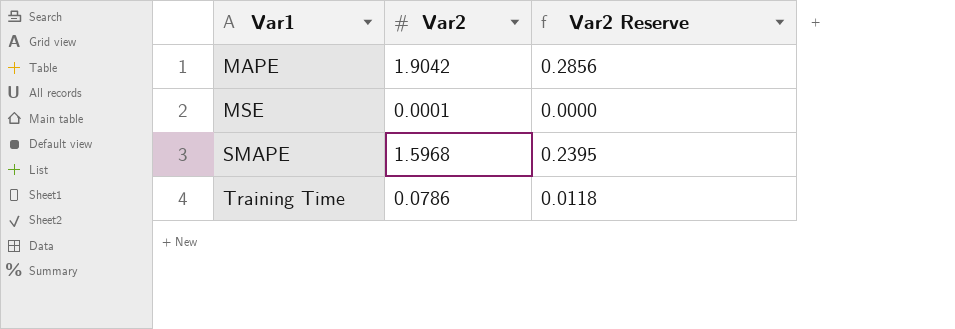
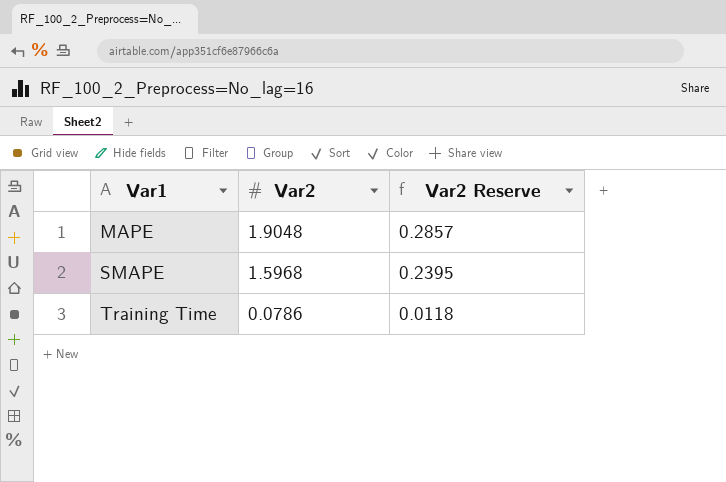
row MSE: 0.0001 | 0.0000 -> none
MAPE | Var2: 1.9042 -> 1.9048
MAPE | Var2 Reserve: 0.2856 -> 0.2857

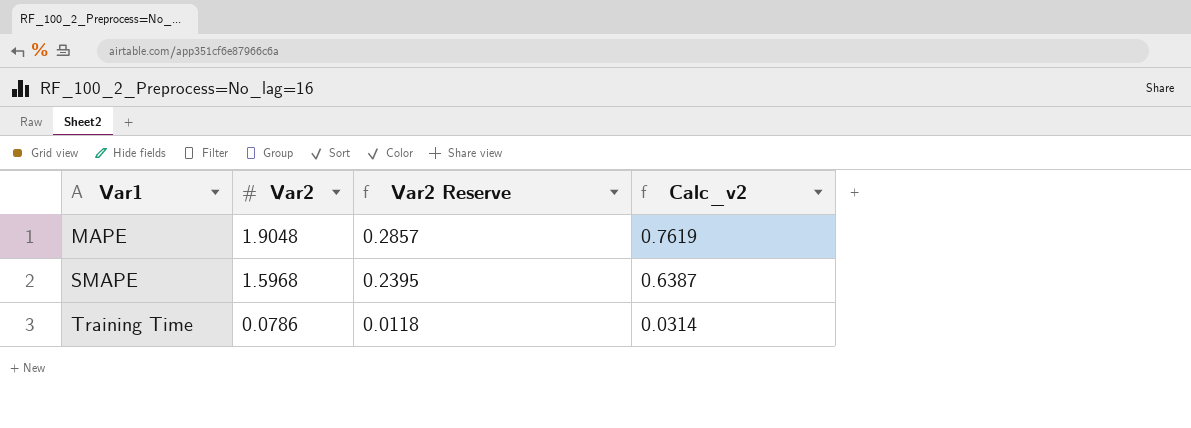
column Calc_v2 | formula: none -> [Var2] * 0.4

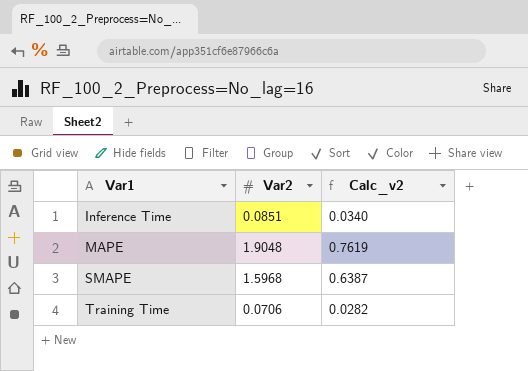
column Var2 Reserve | formula: [Var2] * 0.15 -> none
row Inference Time: none -> 0.0851 | 0.0340
Training Time | Var2: 0.0786 -> 0.0706
Training Time | Calc_v2: 0.0314 -> 0.0282

